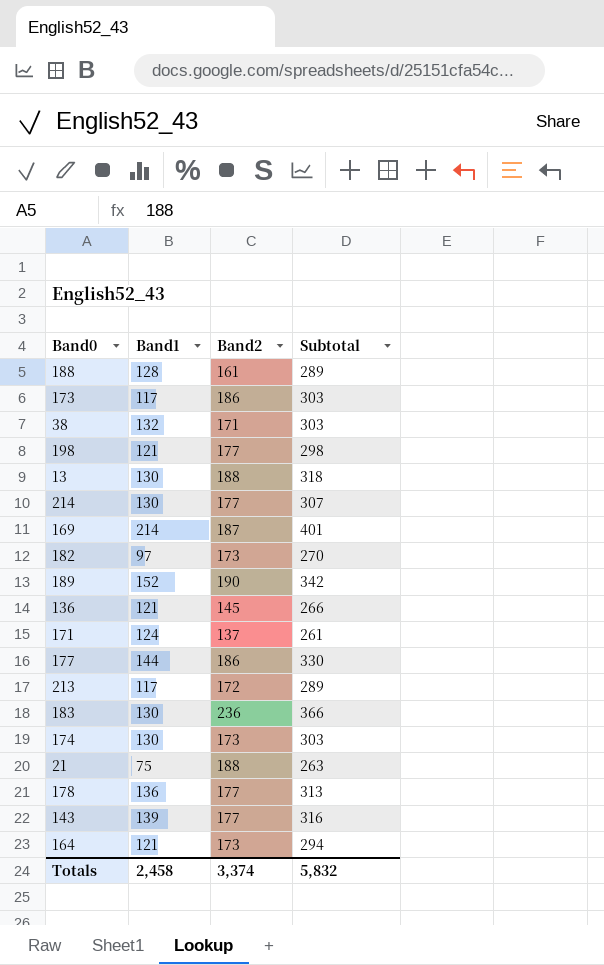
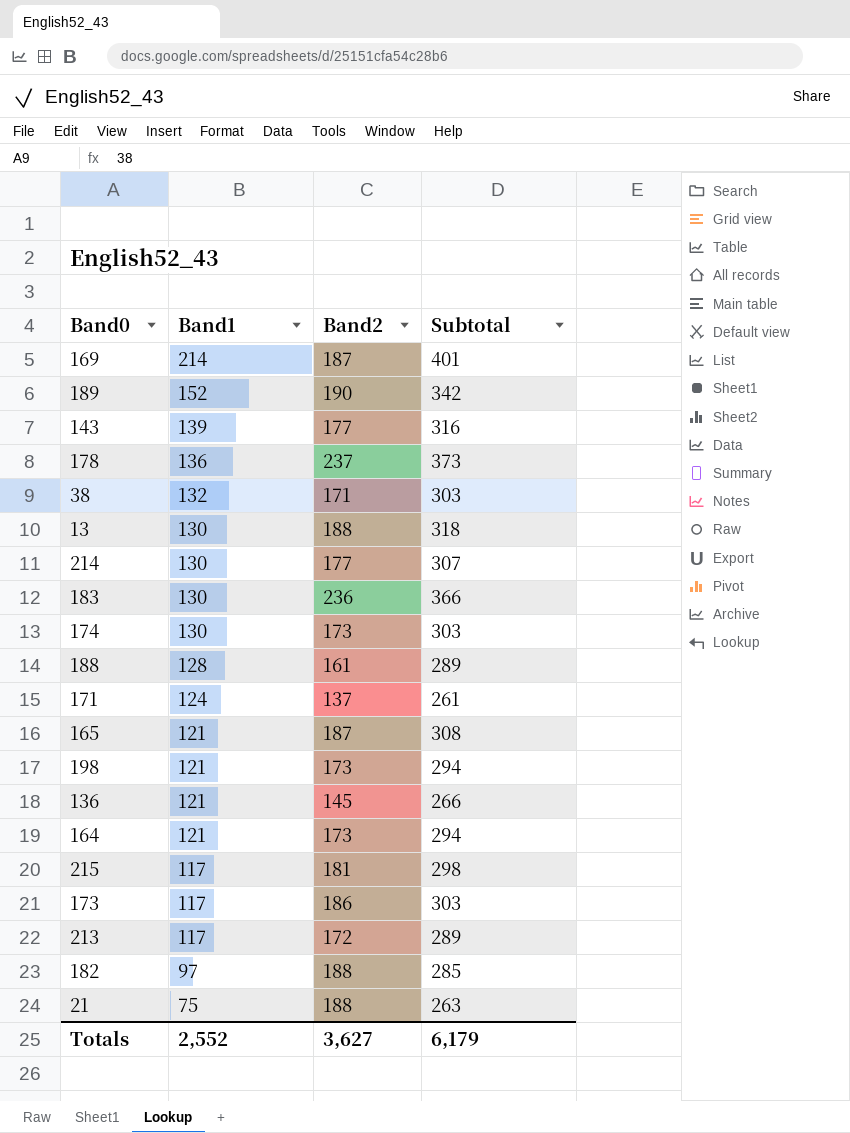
row order: none -> Band1 descending
row 177: 144 | 186 | 330 -> none
178 | Band2: 177 -> 237
178 | Subtotal: 313 -> 373
row 165: none -> 121 | 187 | 308
198 | Band2: 177 -> 173
198 | Subtotal: 298 -> 294
row 215: none -> 117 | 181 | 298
182 | Band2: 173 -> 188
182 | Subtotal: 270 -> 285
Totals | Band1: 2,458 -> 2,552
Totals | Band2: 3,374 -> 3,627
Totals | Subtotal: 5,832 -> 6,179

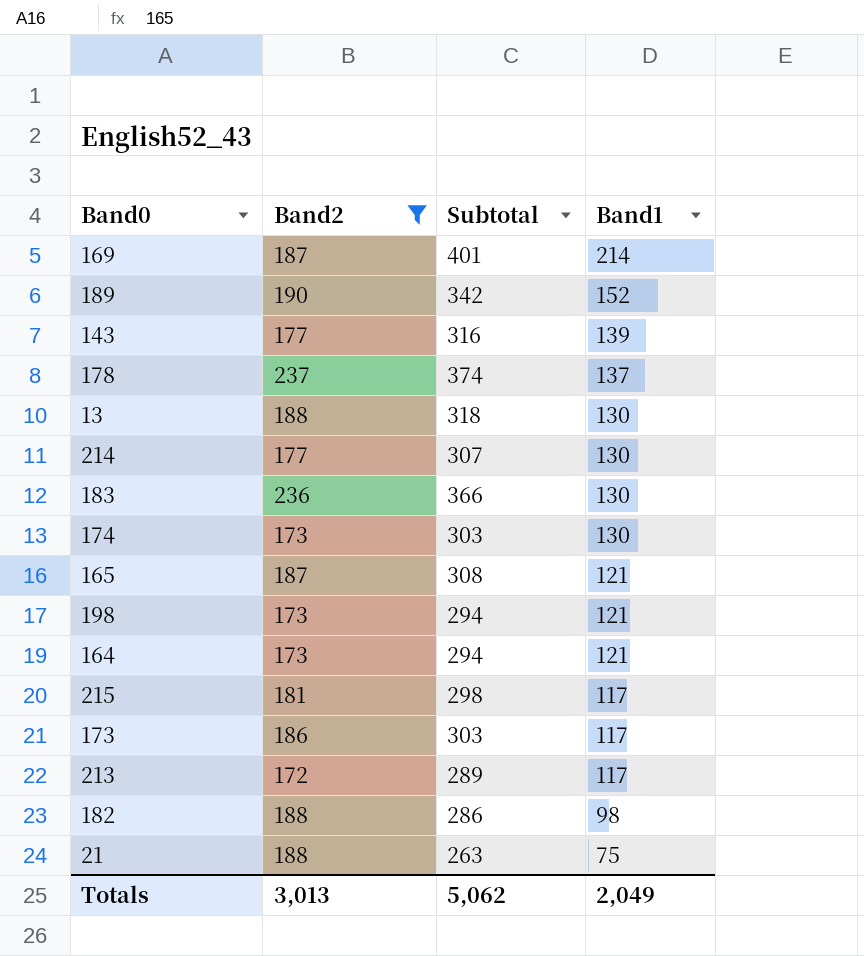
filter: none -> Band2 >= 172
column Band1 | position: 2 -> 4
178 | Subtotal: 373 -> 374
178 | Band1: 136 -> 137
182 | Subtotal: 285 -> 286
182 | Band1: 97 -> 98
Totals | Band2: 3,627 -> 3,013
Totals | Subtotal: 6,179 -> 5,062
Totals | Band1: 2,552 -> 2,049

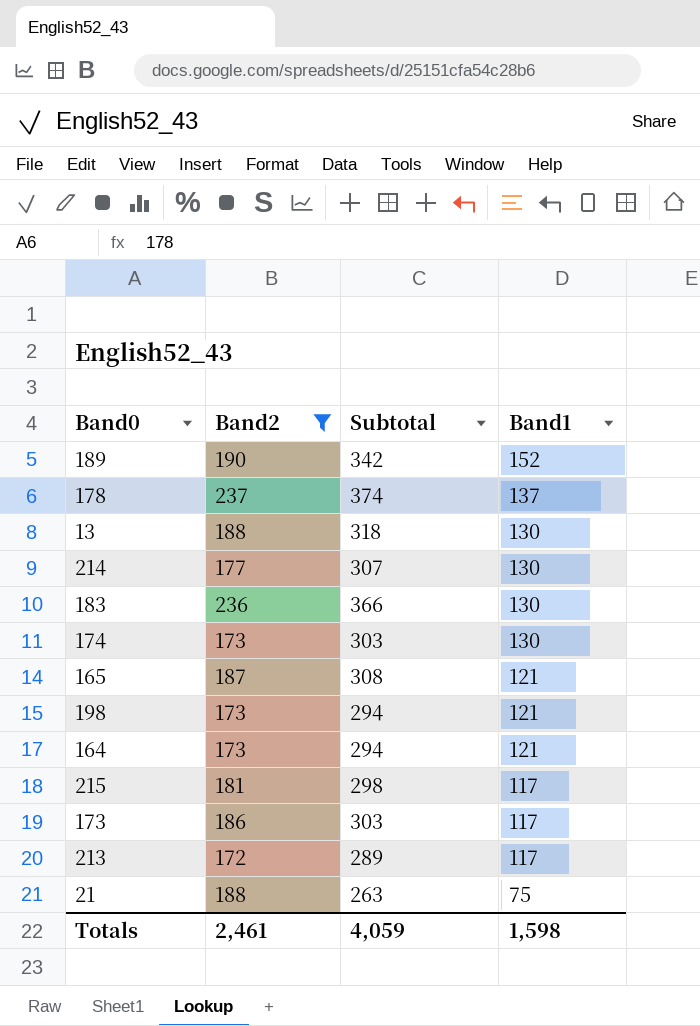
row 169: 187 | 401 | 214 -> none
row 143: 177 | 316 | 139 -> none
row 182: 188 | 286 | 98 -> none
Totals | Band2: 3,013 -> 2,461
Totals | Subtotal: 5,062 -> 4,059
Totals | Band1: 2,049 -> 1,598

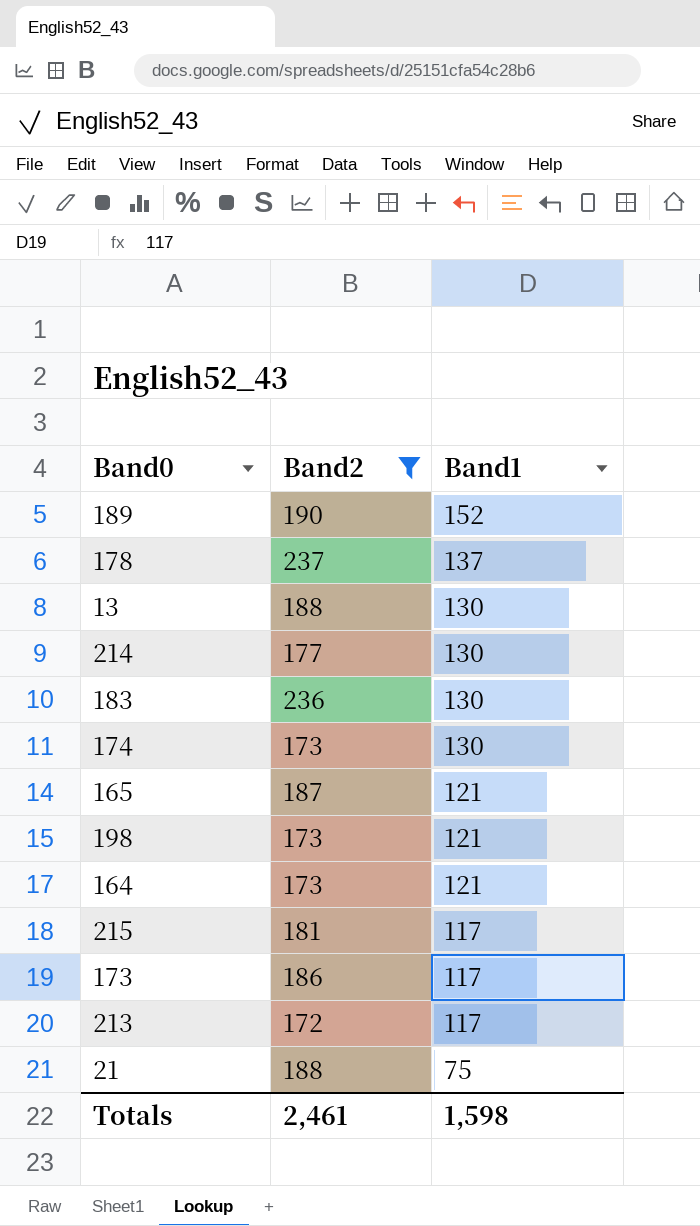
column Subtotal | formula: [Band2] + [Band1] -> none

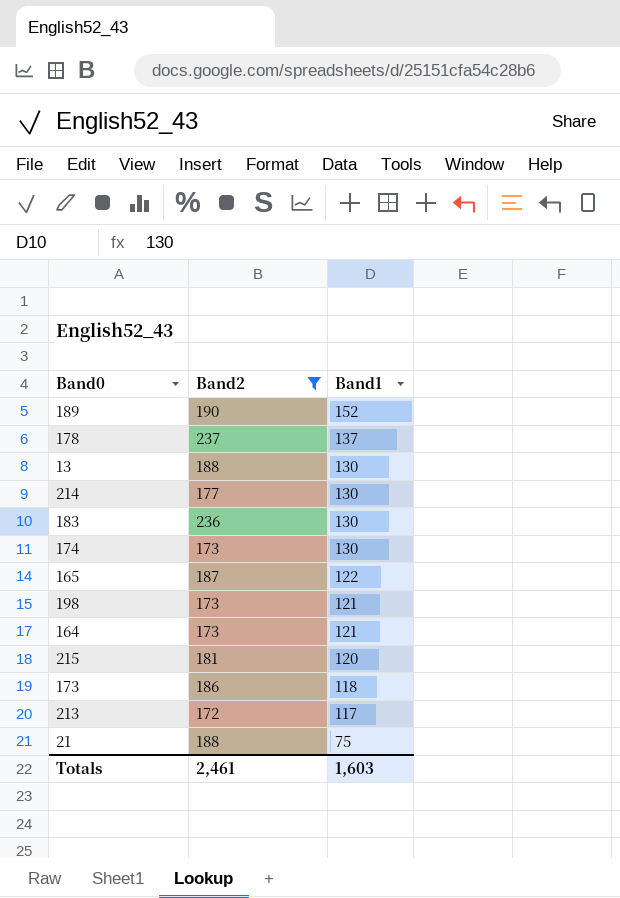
165 | Band1: 121 -> 122
215 | Band1: 117 -> 120
173 | Band1: 117 -> 118
Totals | Band1: 1,598 -> 1,603

